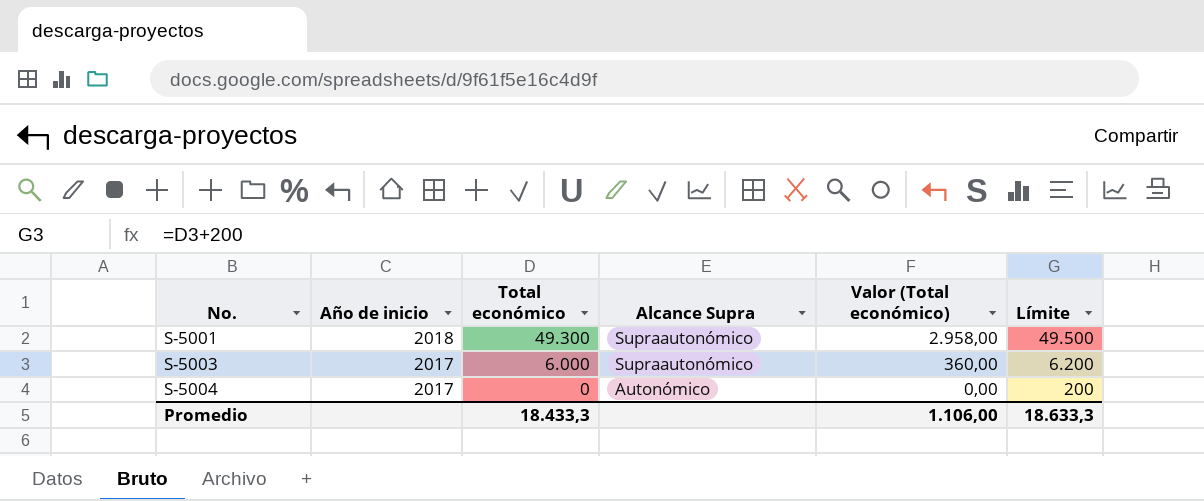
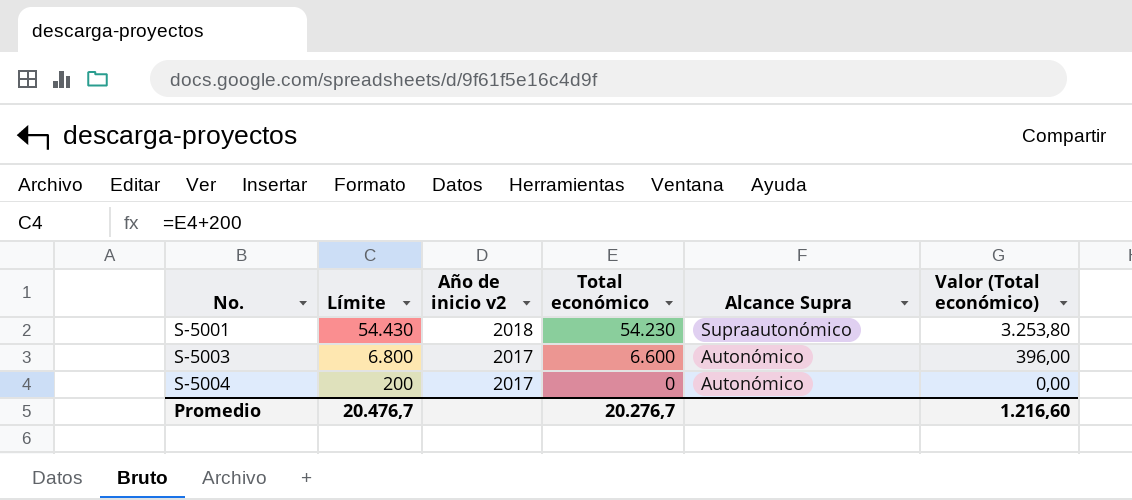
column Límite | position: 6 -> 2
column name: Año de inicio -> Año de inicio v2
S-5001 | Límite: 49.500 -> 54.430
S-5001 | Total económico: 49.300 -> 54.230
S-5001 | Valor (Total económico): 2.958,00 -> 3.253,80
S-5003 | Límite: 6.200 -> 6.800
S-5003 | Total económico: 6.000 -> 6.600
S-5003 | Alcance Supra: Supraautonómico -> Autonómico
S-5003 | Valor (Total económico): 360,00 -> 396,00
Promedio | Límite: 18.633,3 -> 20.476,7
Promedio | Total económico: 18.433,3 -> 20.276,7
Promedio | Valor (Total económico): 1.106,00 -> 1.216,60

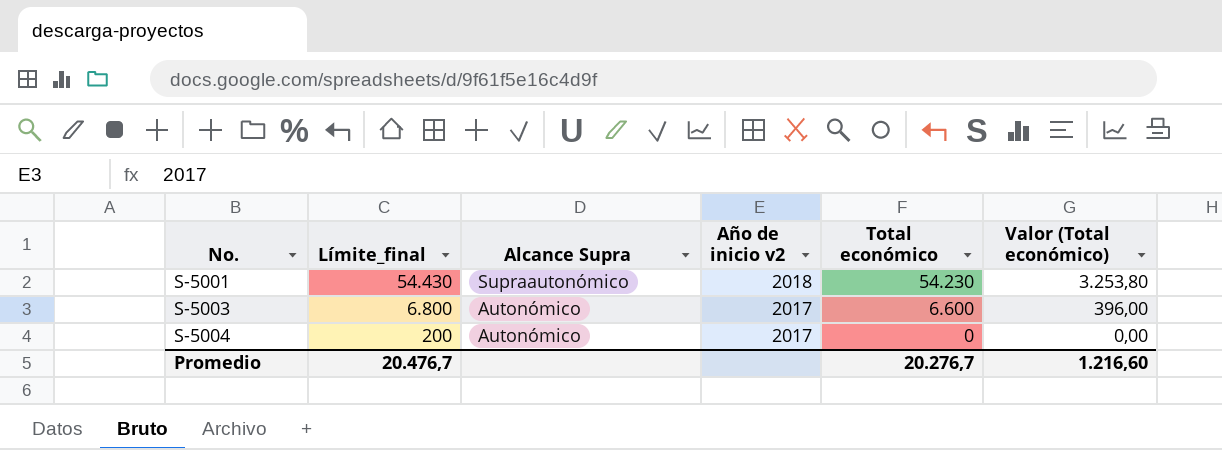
column name: Límite -> Límite_final
column Alcance Supra | position: 5 -> 3

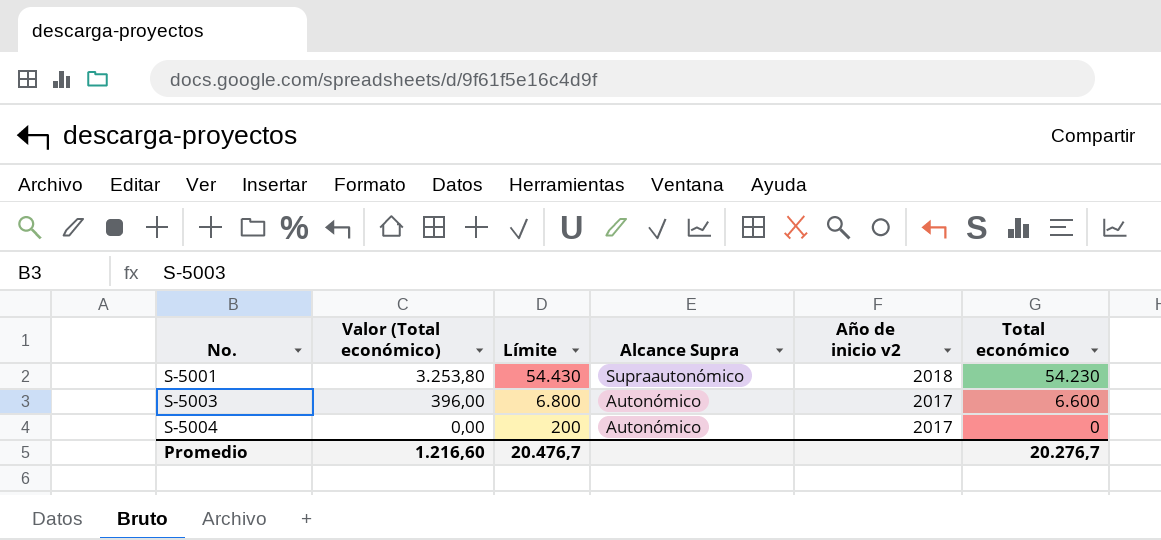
column Valor (Total económico) | position: 6 -> 2
column name: Límite_final -> Límite

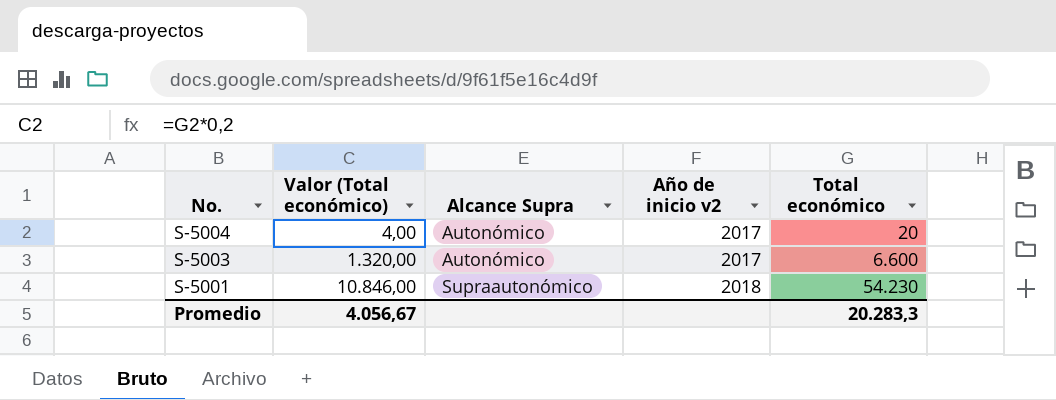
row order: No. ascending -> No. descending
column Límite | formula: [Total económico] + 200 -> none
column Valor (Total económico) | formula: [Total económico] * 0,06 -> [Total económico] * 0,2
S-5004 | Total económico: 0 -> 20
Promedio | Valor (Total económico): 1.216,60 -> 4.056,67
Promedio | Total económico: 20.276,7 -> 20.283,3

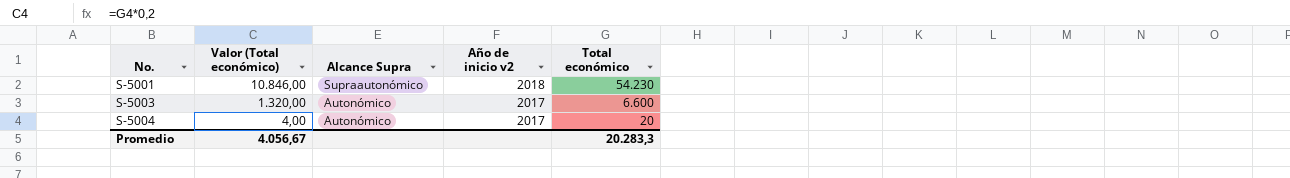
row order: No. descending -> No. ascending

